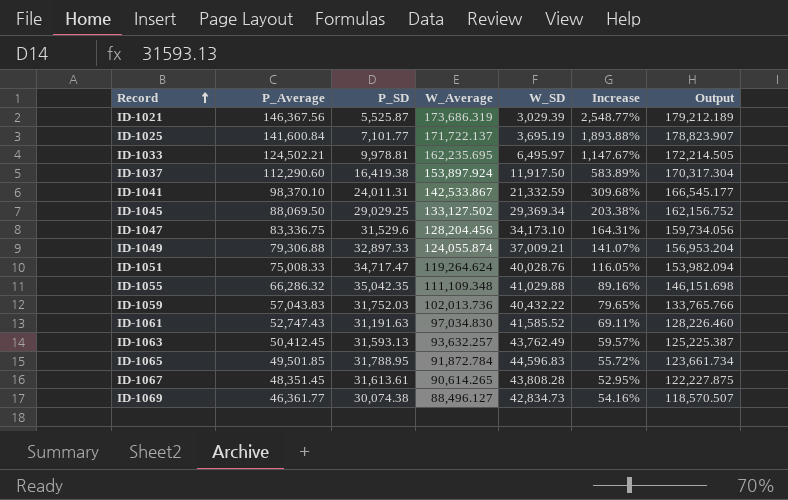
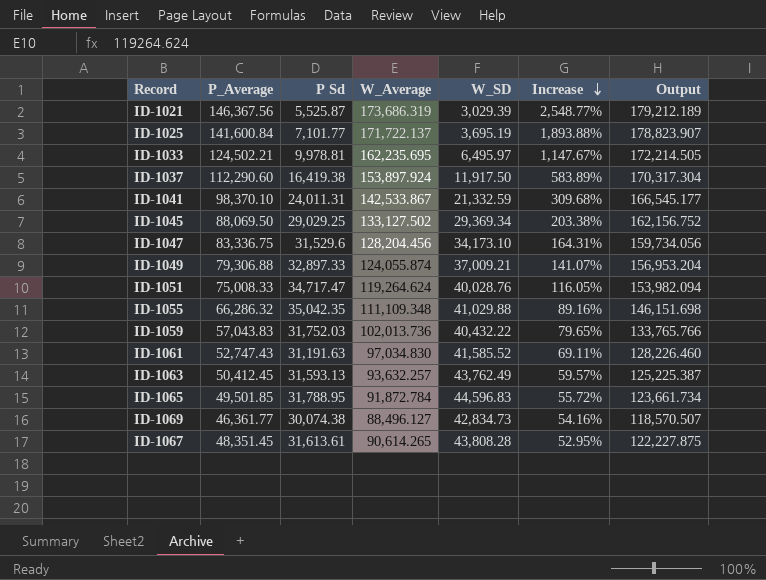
row order: Record ascending -> Increase descending
column name: P_SD -> P Sd

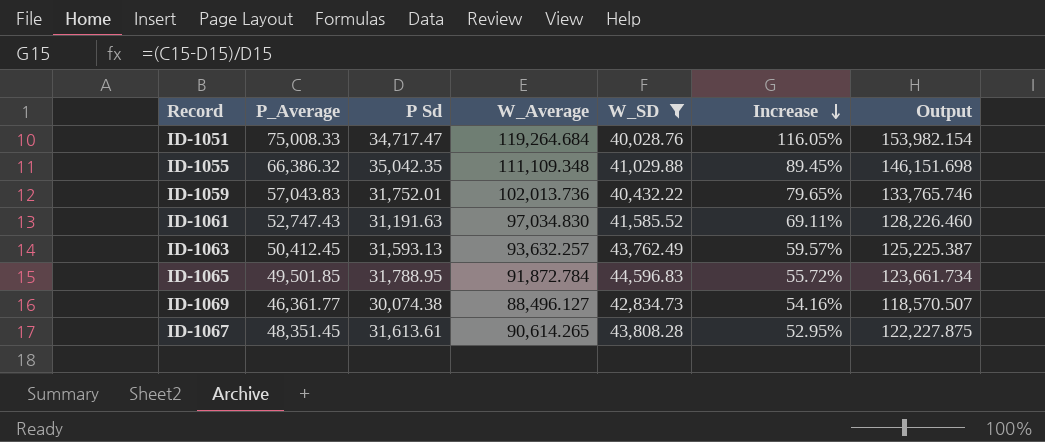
filter: none -> W_SD >= 40,028.76
ID-1051 | W_Average: 119,264.624 -> 119,264.684
ID-1051 | Output: 153,982.094 -> 153,982.154
ID-1055 | P_Average: 66,286.32 -> 66,386.32
ID-1055 | Increase: 89.16% -> 89.45%
ID-1059 | P Sd: 31,752.03 -> 31,752.01
ID-1059 | Output: 133,765.766 -> 133,765.746

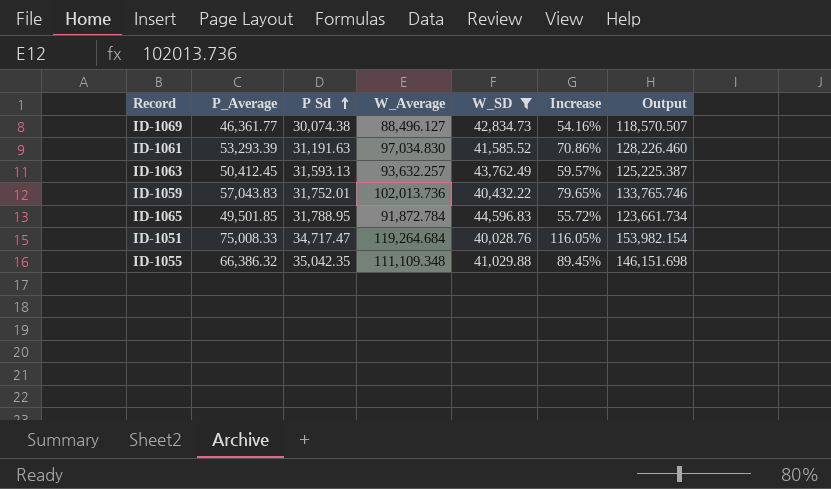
row order: Increase descending -> P Sd ascending
row ID-1067: 48,351.45 | 31,613.61 | 90,614.265 | 43,808.28 | 52.95% | 122,227.875 -> none
ID-1061 | P_Average: 52,747.43 -> 53,293.39
ID-1061 | Increase: 69.11% -> 70.86%

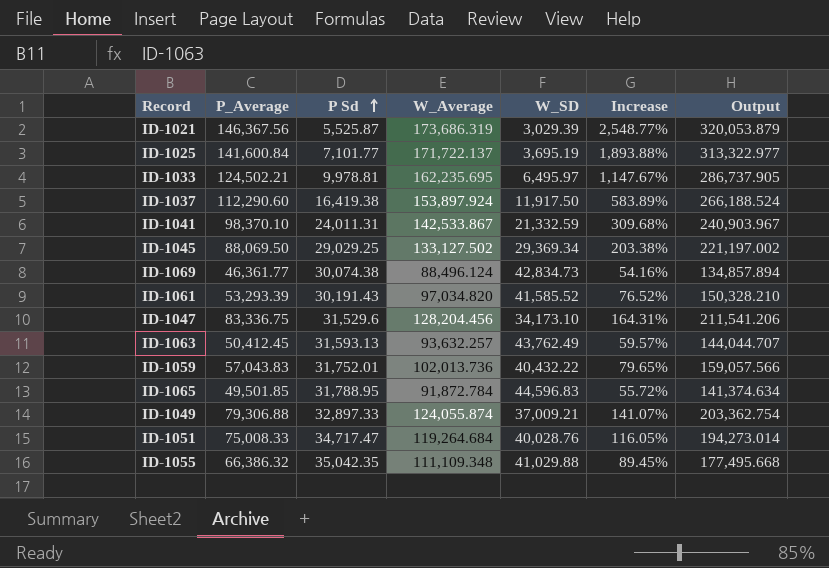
filter: W_SD >= 40,028.76 -> none
column Output | formula: [P Sd] + [W_Average] -> [P_Average] + [W_Average]
ID-1069 | W_Average: 88,496.127 -> 88,496.124
ID-1061 | P Sd: 31,191.63 -> 30,191.43
ID-1061 | W_Average: 97,034.830 -> 97,034.820
ID-1061 | Increase: 70.86% -> 76.52%

